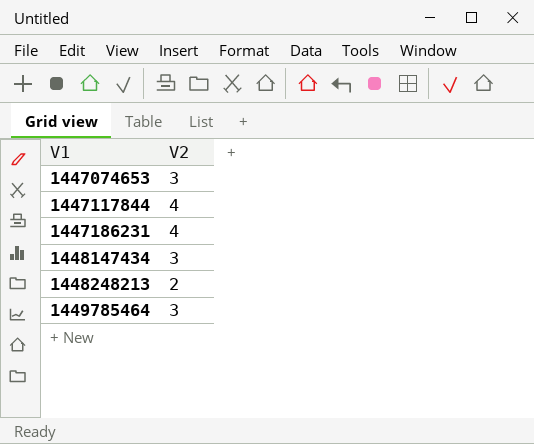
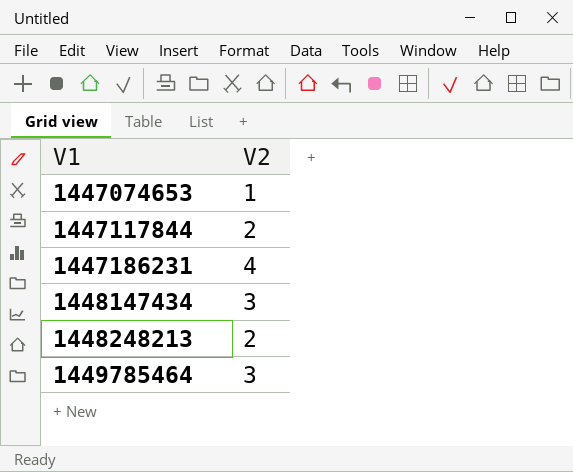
1447074653 | V2: 3 -> 1
1447117844 | V2: 4 -> 2

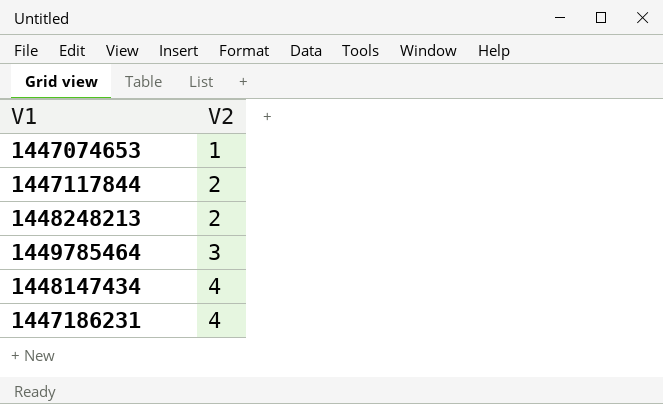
row order: V1 ascending -> V2 ascending
1448147434 | V2: 3 -> 4

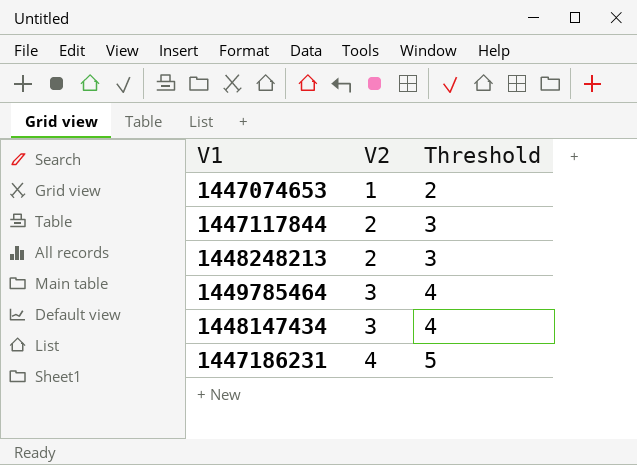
column Threshold | formula: none -> [V2] + 1
1448147434 | V2: 4 -> 3

